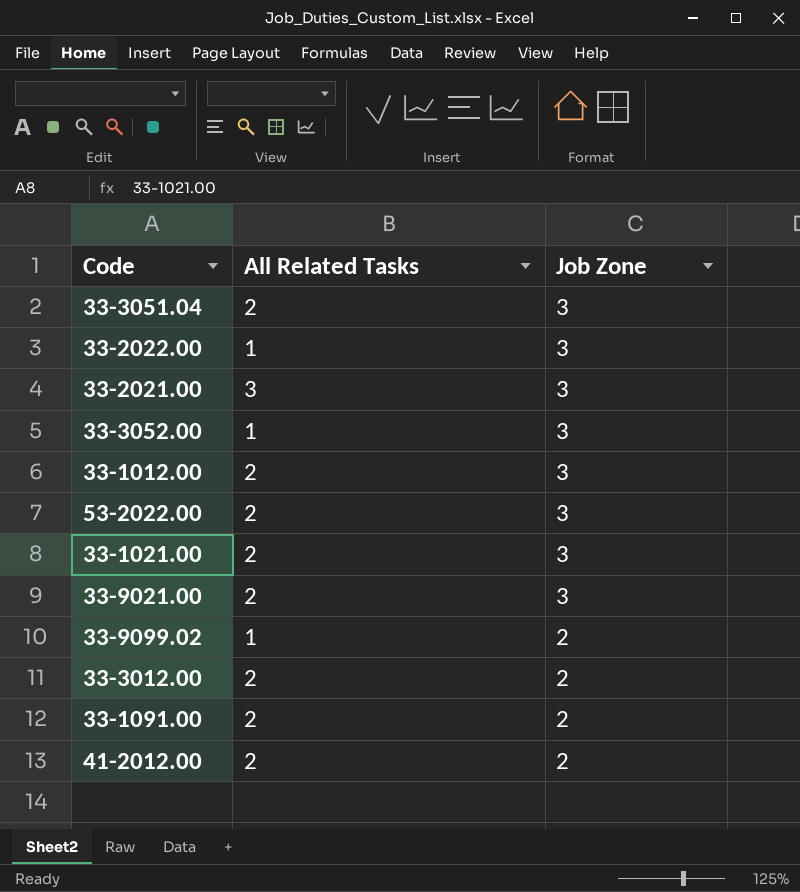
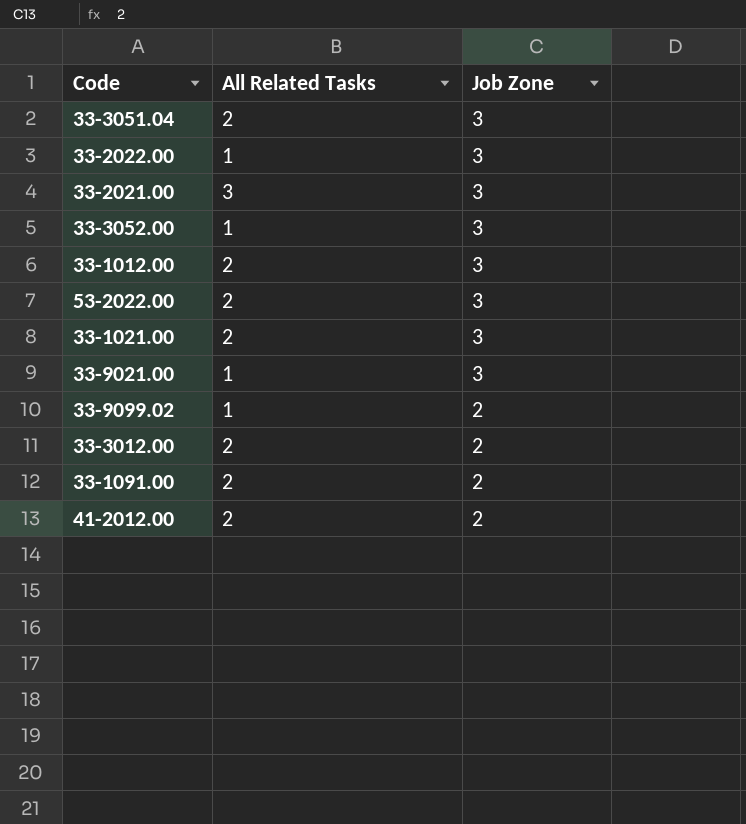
33-9021.00 | All Related Tasks: 2 -> 1

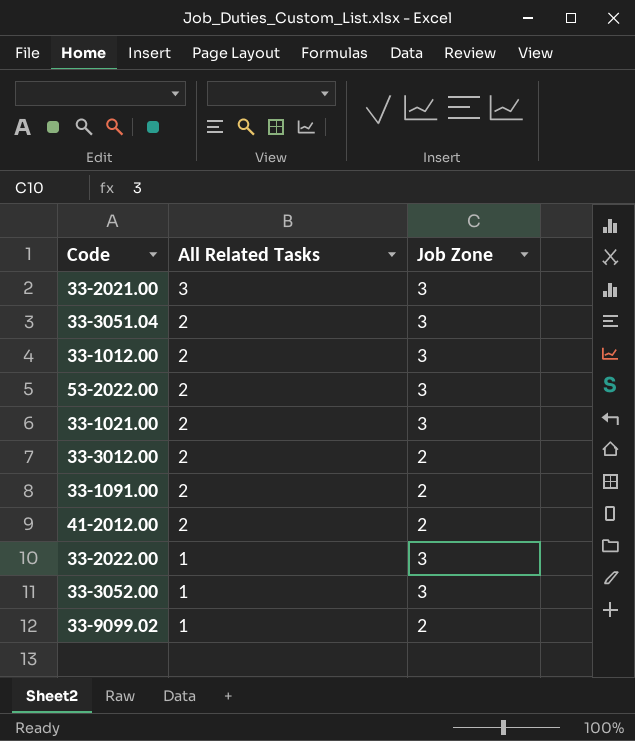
row order: Job Zone descending -> All Related Tasks descending
row 33-9021.00: 1 | 3 -> none

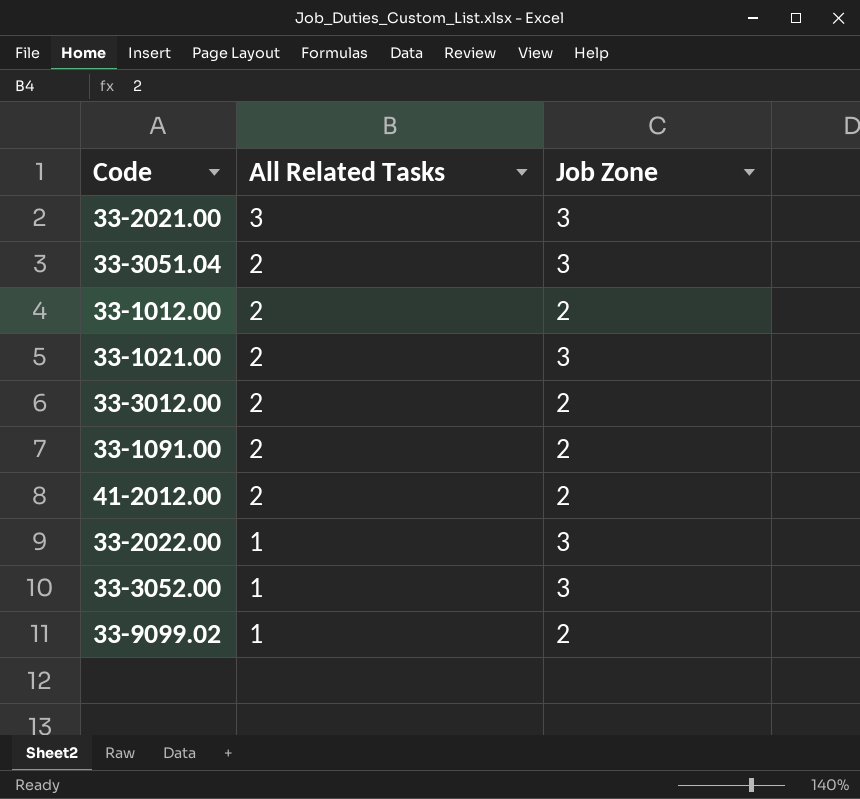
row 53-2022.00: 2 | 3 -> none
33-1012.00 | Job Zone: 3 -> 2

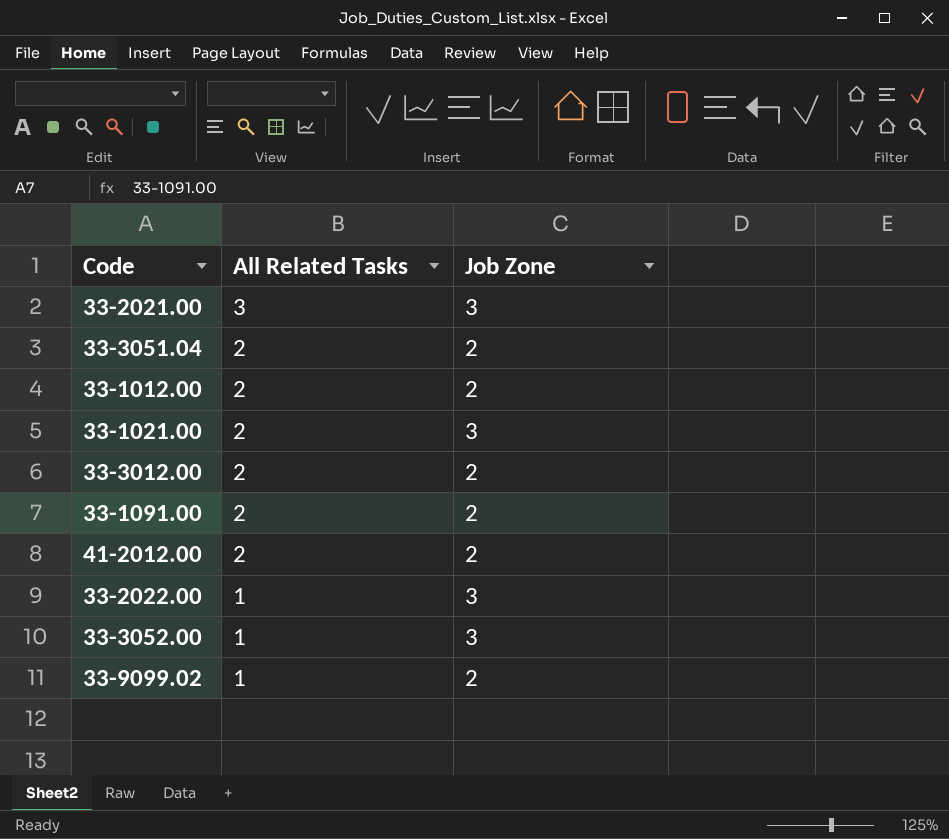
33-3051.04 | Job Zone: 3 -> 2

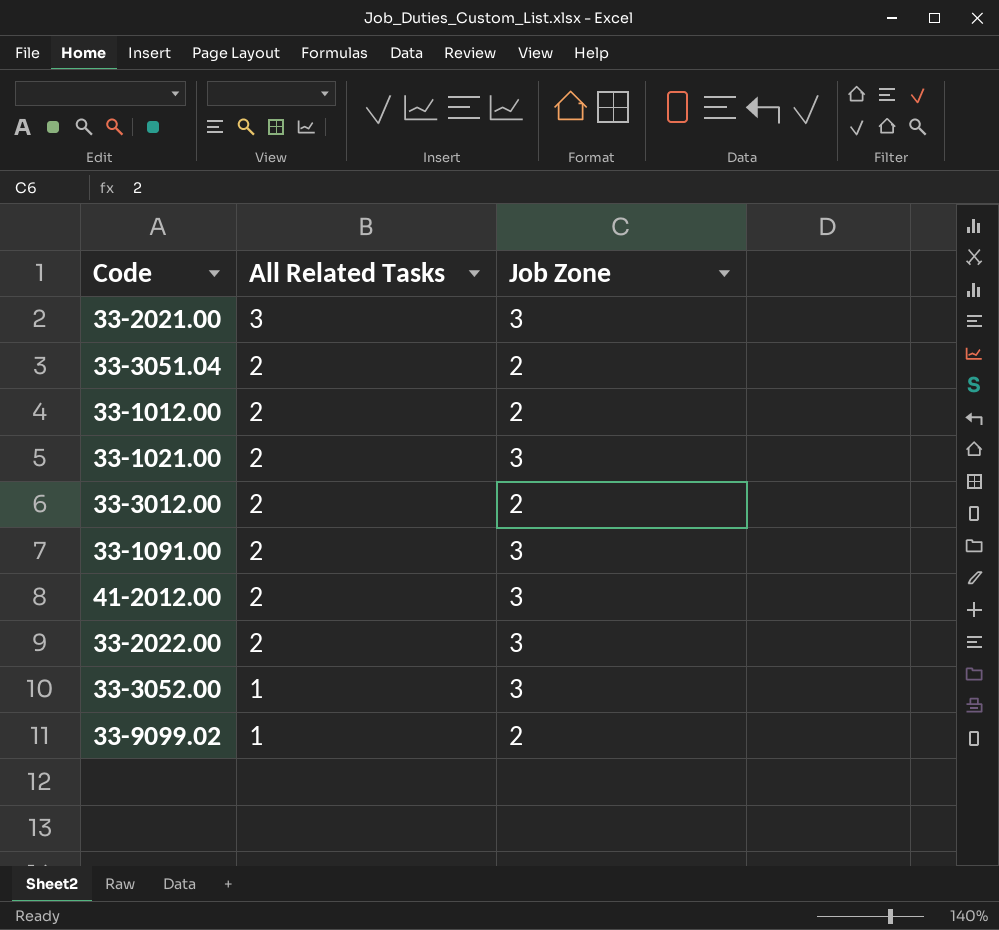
33-1091.00 | Job Zone: 2 -> 3
41-2012.00 | Job Zone: 2 -> 3
33-2022.00 | All Related Tasks: 1 -> 2

